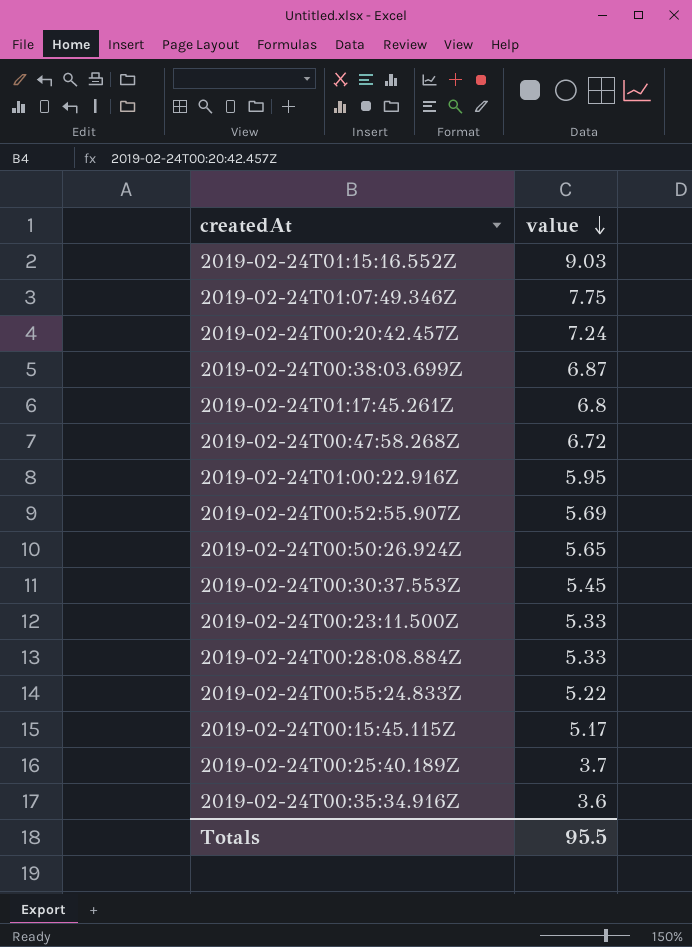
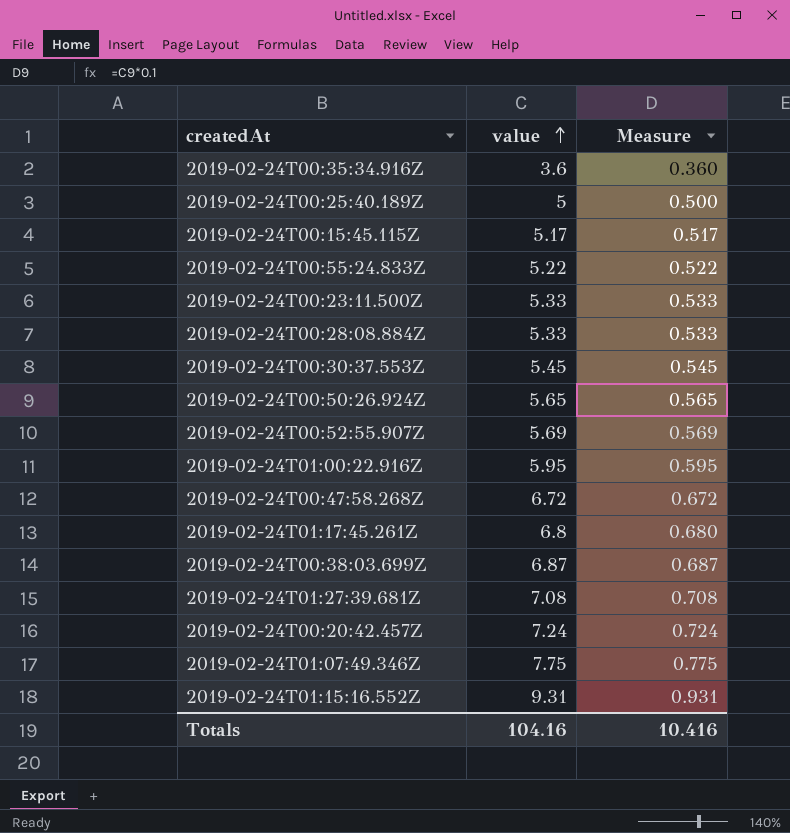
row order: value descending -> value ascending
column Measure | formula: none -> [value] * 0.1
2019-02-24T00:25:40.189Z | value: 3.7 -> 5
row 2019-02-24T01:27:39.681Z: none -> 7.08 | 0.708
2019-02-24T01:15:16.552Z | value: 9.03 -> 9.31
Totals | value: 95.5 -> 104.16

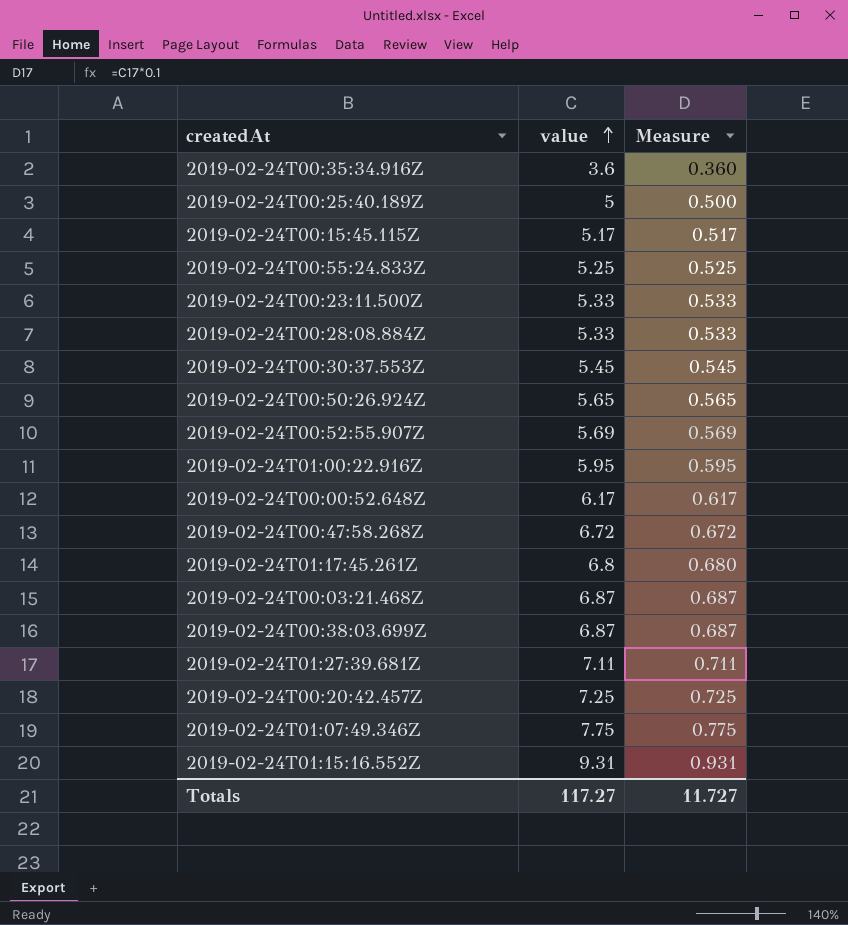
2019-02-24T00:55:24.833Z | value: 5.22 -> 5.25
2019-02-24T00:55:24.833Z | Measure: 0.522 -> 0.525
row 2019-02-24T00:00:52.648Z: none -> 6.17 | 0.617
row 2019-02-24T00:03:21.468Z: none -> 6.87 | 0.687
2019-02-24T01:27:39.681Z | value: 7.08 -> 7.11
2019-02-24T01:27:39.681Z | Measure: 0.708 -> 0.711
2019-02-24T00:20:42.457Z | value: 7.24 -> 7.25
2019-02-24T00:20:42.457Z | Measure: 0.724 -> 0.725
Totals | value: 104.16 -> 117.27
Totals | Measure: 10.416 -> 11.727

